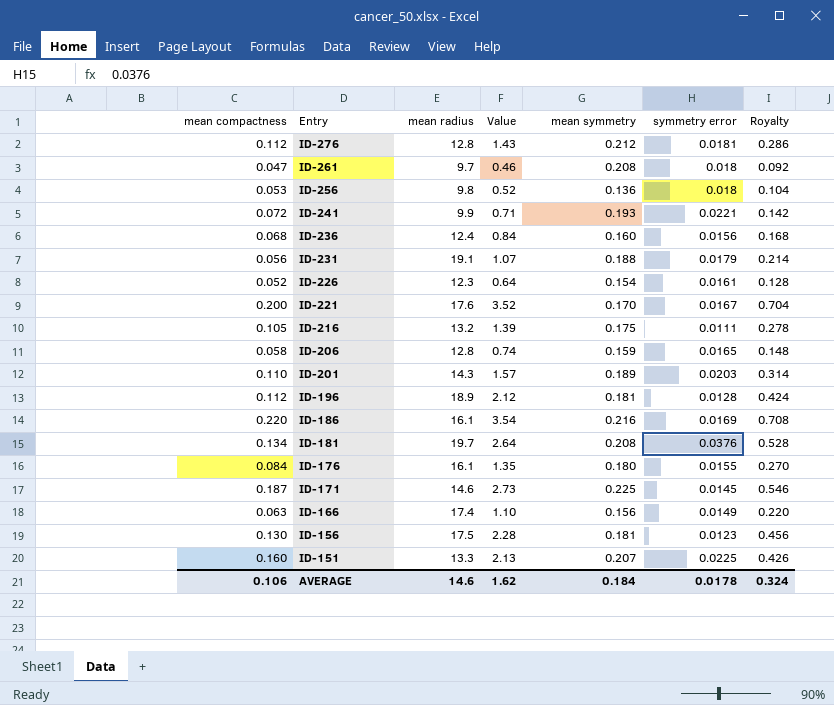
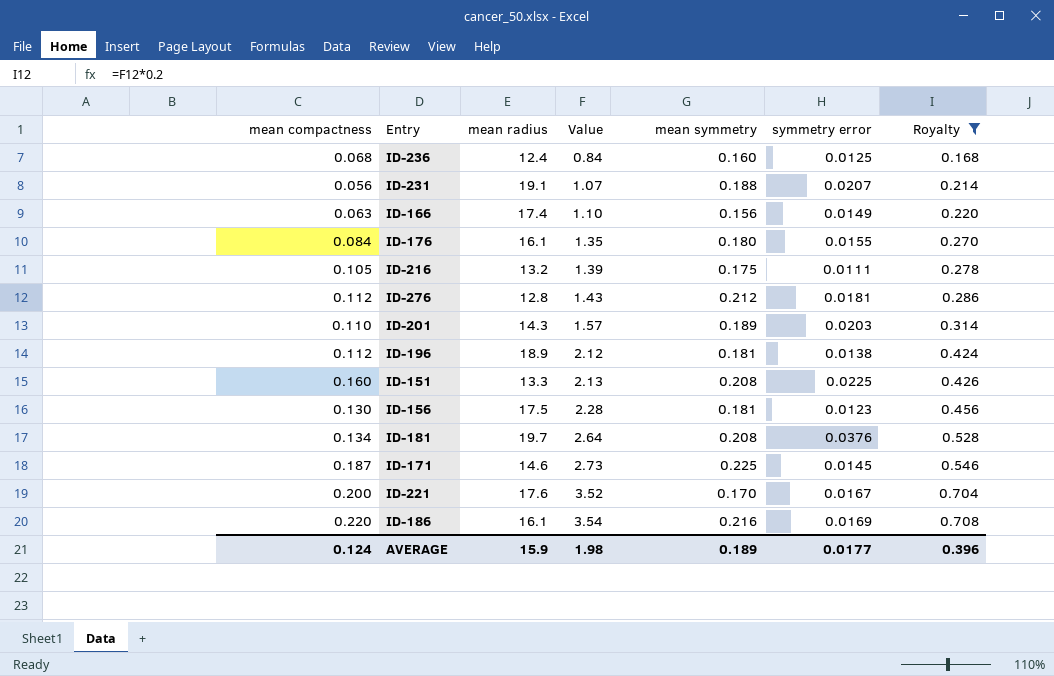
filter: none -> Royalty >= 0.168
row order: Entry descending -> Value ascending
ID-236 | symmetry error: 0.0156 -> 0.0125
ID-231 | symmetry error: 0.0179 -> 0.0207
ID-196 | symmetry error: 0.0128 -> 0.0138
ID-151 | mean symmetry: 0.207 -> 0.208
AVERAGE | mean compactness: 0.106 -> 0.124
AVERAGE | mean radius: 14.6 -> 15.9
AVERAGE | Value: 1.62 -> 1.98
AVERAGE | mean symmetry: 0.184 -> 0.189
AVERAGE | symmetry error: 0.0178 -> 0.0177
AVERAGE | Royalty: 0.324 -> 0.396

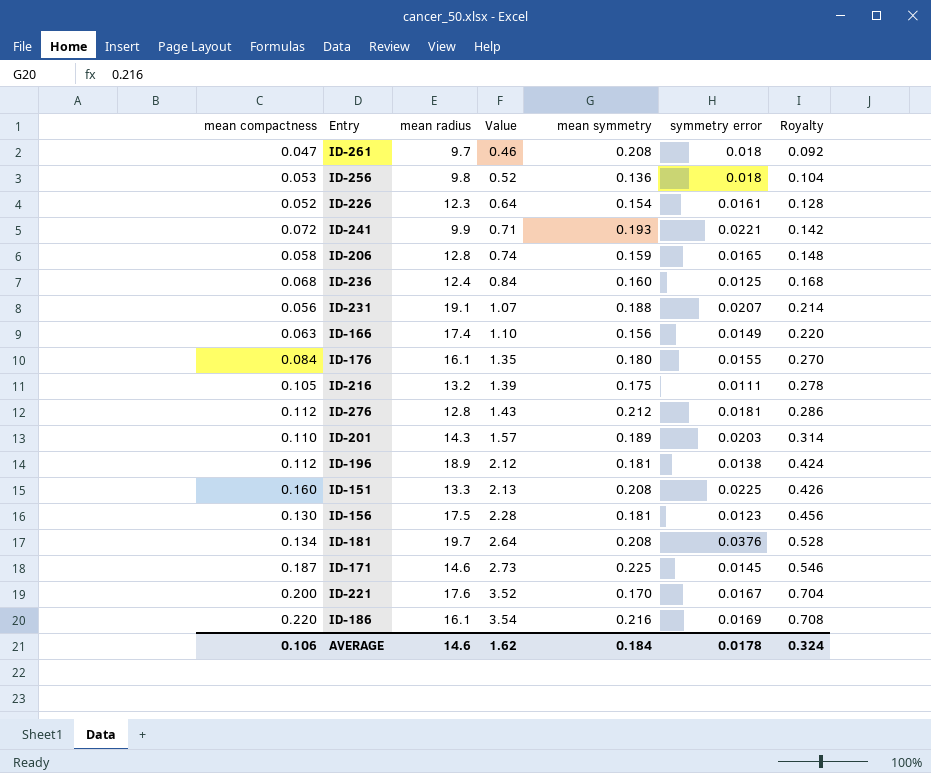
filter: Royalty >= 0.168 -> none
AVERAGE | mean compactness: 0.124 -> 0.106
AVERAGE | mean radius: 15.9 -> 14.6
AVERAGE | Value: 1.98 -> 1.62
AVERAGE | mean symmetry: 0.189 -> 0.184
AVERAGE | symmetry error: 0.0177 -> 0.0178
AVERAGE | Royalty: 0.396 -> 0.324

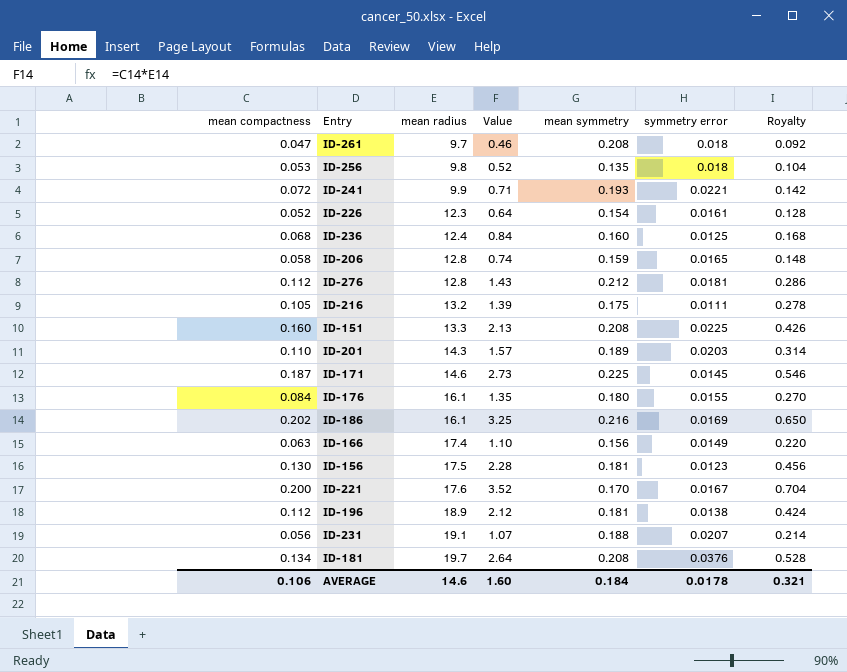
row order: Value ascending -> mean radius ascending
ID-256 | mean symmetry: 0.136 -> 0.135
ID-186 | mean compactness: 0.220 -> 0.202
ID-186 | Value: 3.54 -> 3.25
ID-186 | Royalty: 0.708 -> 0.650
AVERAGE | Value: 1.62 -> 1.60
AVERAGE | Royalty: 0.324 -> 0.321

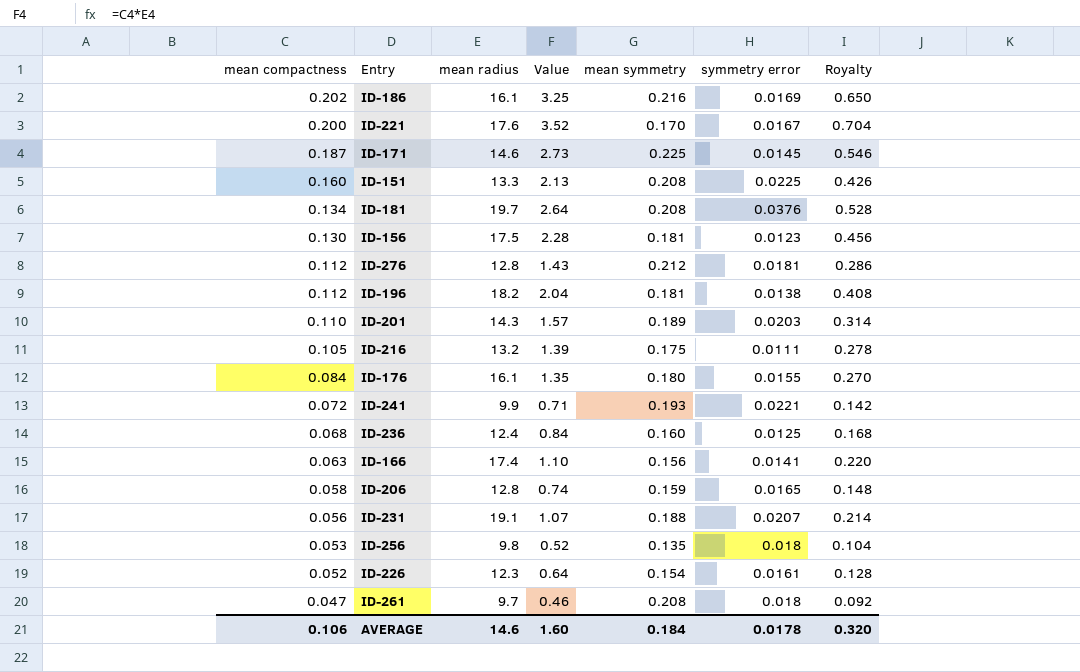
row order: mean radius ascending -> mean compactness descending
ID-196 | mean radius: 18.9 -> 18.2
ID-196 | Value: 2.12 -> 2.04
ID-196 | Royalty: 0.424 -> 0.408
ID-166 | symmetry error: 0.0149 -> 0.0141
AVERAGE | Royalty: 0.321 -> 0.320

